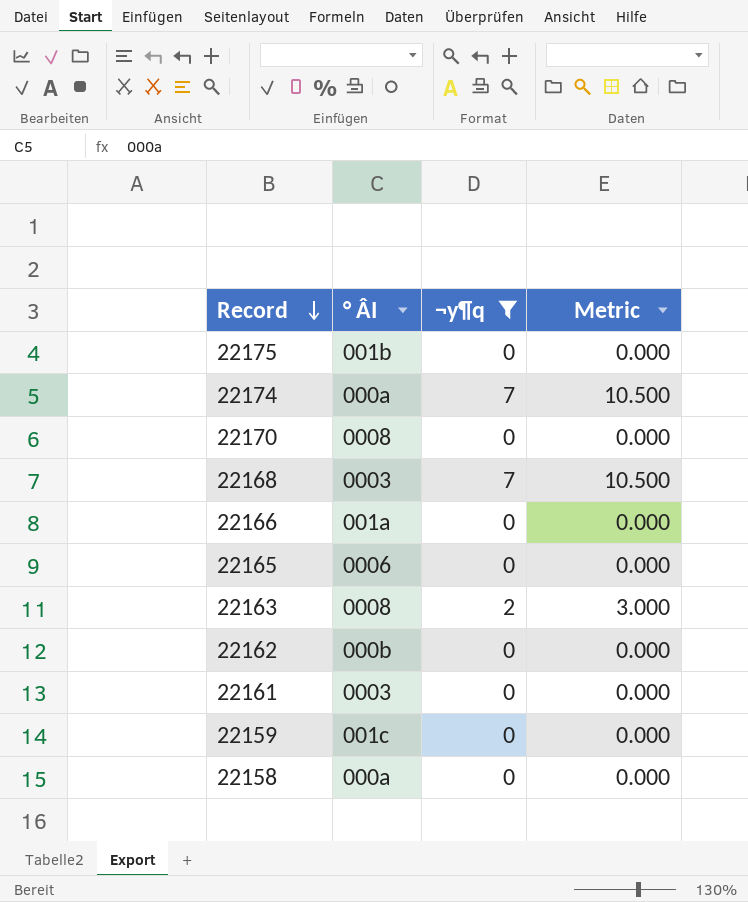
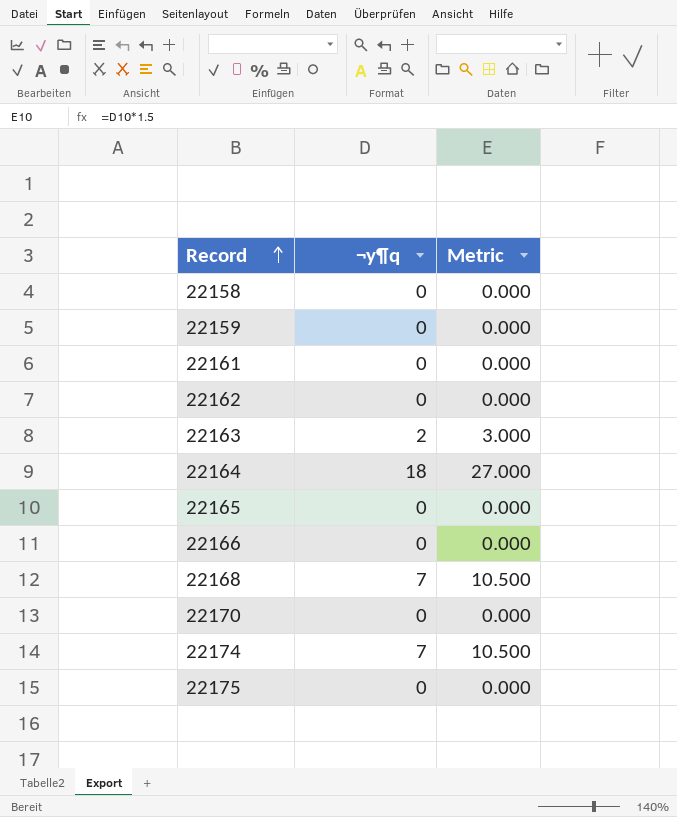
filter: ¬y¶q != 18 -> none
row order: Record descending -> Record ascending
column ° ÂI | position: 2 -> none

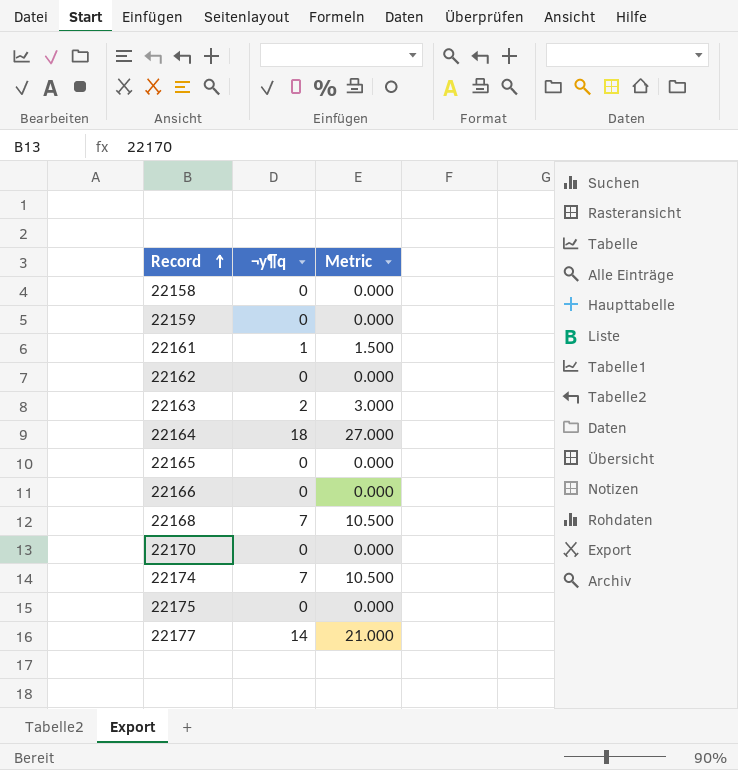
22161 | ¬y¶q: 0 -> 1
22161 | Metric: 0.000 -> 1.500
row 22177: none -> 14 | 21.000

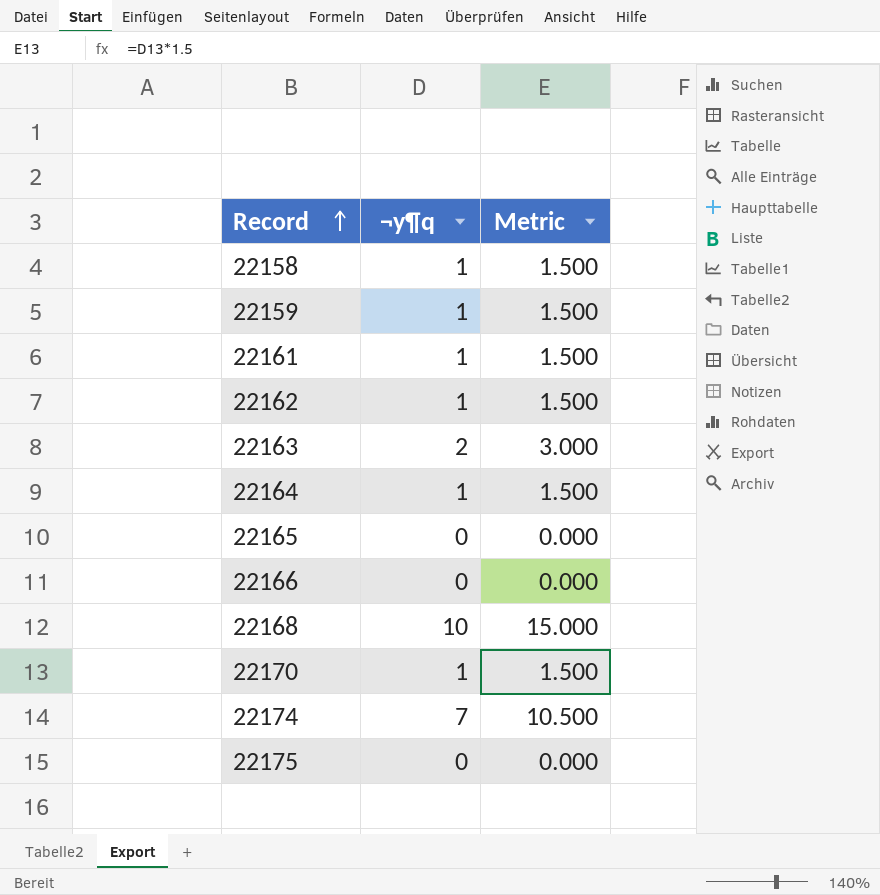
row 22177: 14 | 21.000 -> none
22158 | ¬y¶q: 0 -> 1
22158 | Metric: 0.000 -> 1.500
22159 | ¬y¶q: 0 -> 1
22159 | Metric: 0.000 -> 1.500
22162 | ¬y¶q: 0 -> 1
22162 | Metric: 0.000 -> 1.500
22164 | ¬y¶q: 18 -> 1
22164 | Metric: 27.000 -> 1.500
22168 | ¬y¶q: 7 -> 10
22168 | Metric: 10.500 -> 15.000
22170 | ¬y¶q: 0 -> 1
22170 | Metric: 0.000 -> 1.500

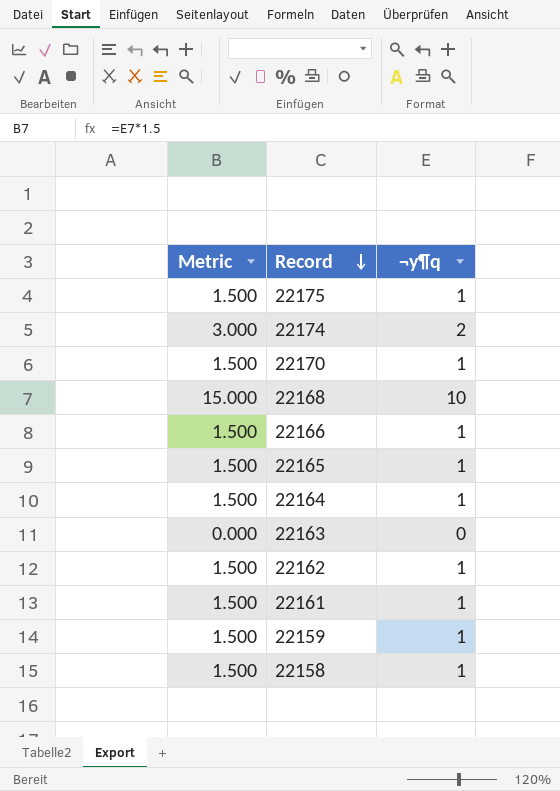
row order: Record ascending -> Record descending
column Metric | position: 3 -> 1
22175 | Metric: 0.000 -> 1.500
22175 | ¬y¶q: 0 -> 1
22174 | Metric: 10.500 -> 3.000
22174 | ¬y¶q: 7 -> 2
22166 | Metric: 0.000 -> 1.500
22166 | ¬y¶q: 0 -> 1
22165 | Metric: 0.000 -> 1.500
22165 | ¬y¶q: 0 -> 1
22163 | Metric: 3.000 -> 0.000
22163 | ¬y¶q: 2 -> 0

